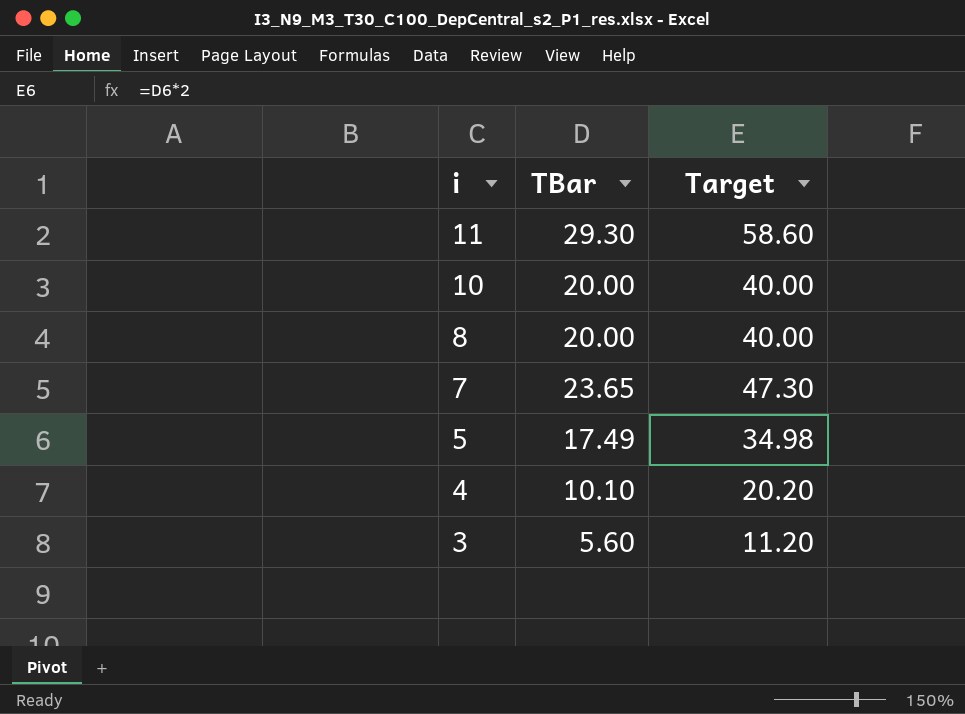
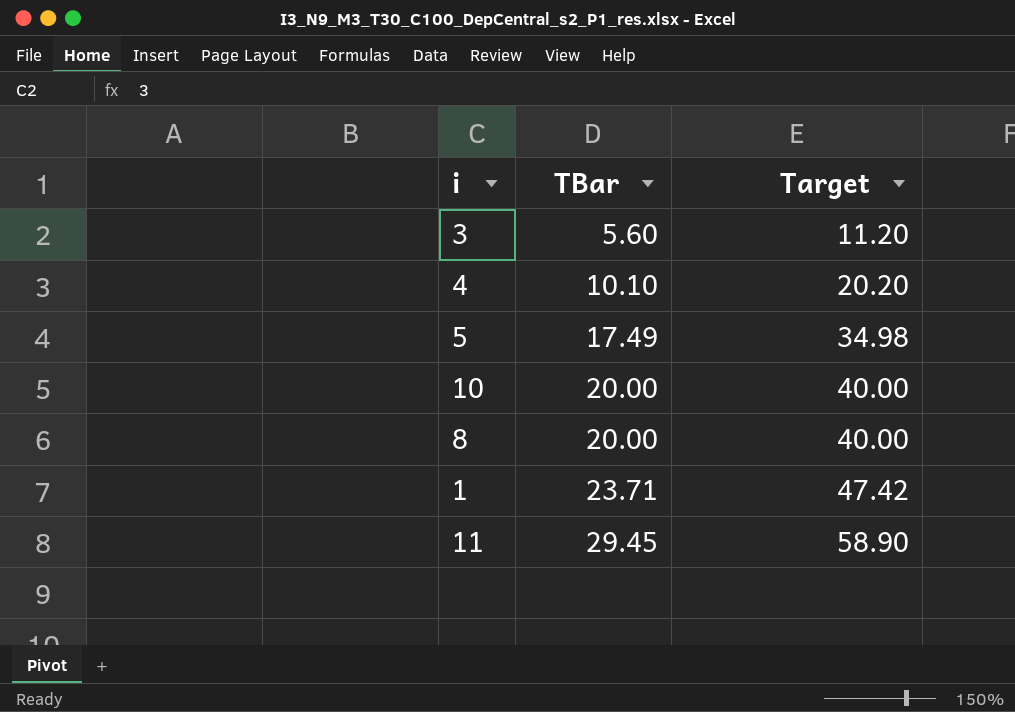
row order: i descending -> TBar ascending
row 7: 23.65 | 47.30 -> none
row 1: none -> 23.71 | 47.42
11 | TBar: 29.30 -> 29.45
11 | Target: 58.60 -> 58.90

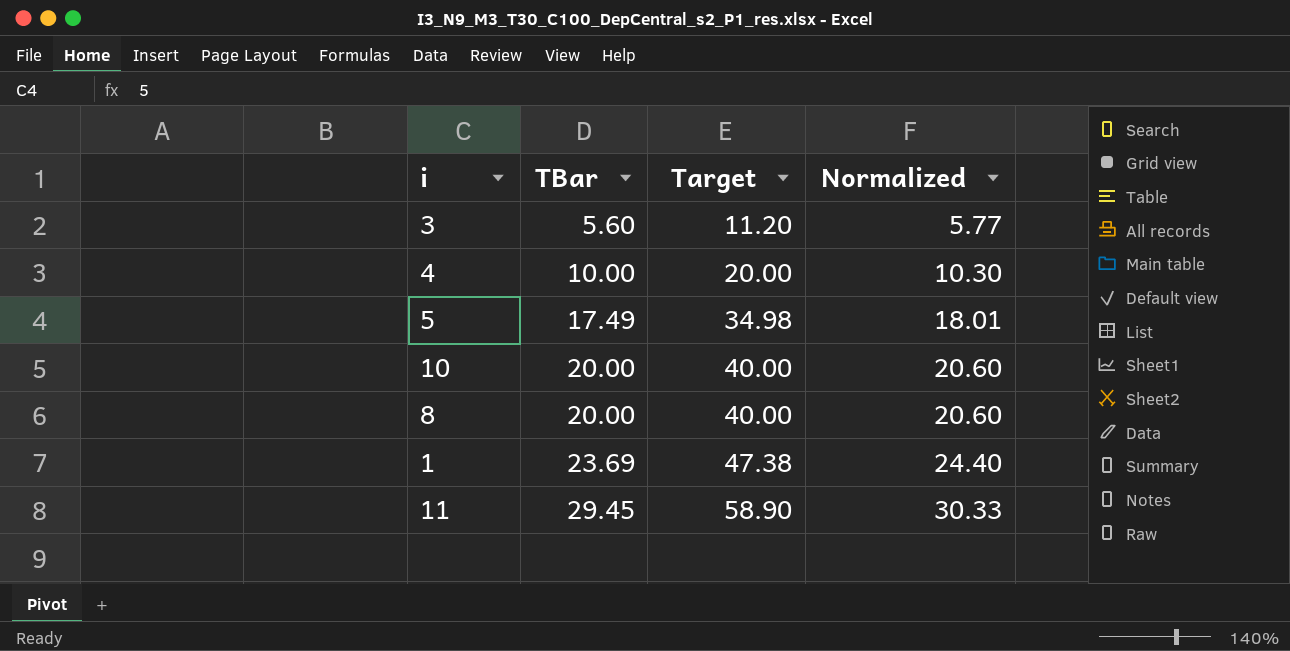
column Normalized | formula: none -> [TBar] * 1.03
4 | TBar: 10.10 -> 10.00
4 | Target: 20.20 -> 20.00
1 | TBar: 23.71 -> 23.69
1 | Target: 47.42 -> 47.38

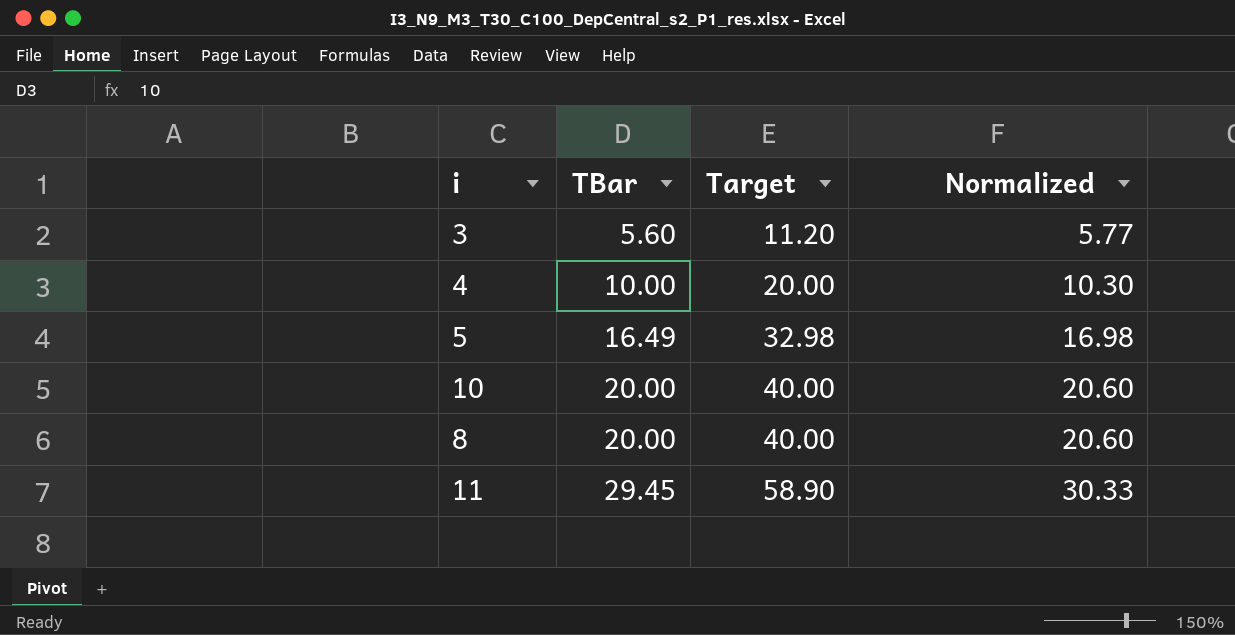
row 1: 23.69 | 47.38 | 24.40 -> none
5 | TBar: 17.49 -> 16.49
5 | Target: 34.98 -> 32.98
5 | Normalized: 18.01 -> 16.98

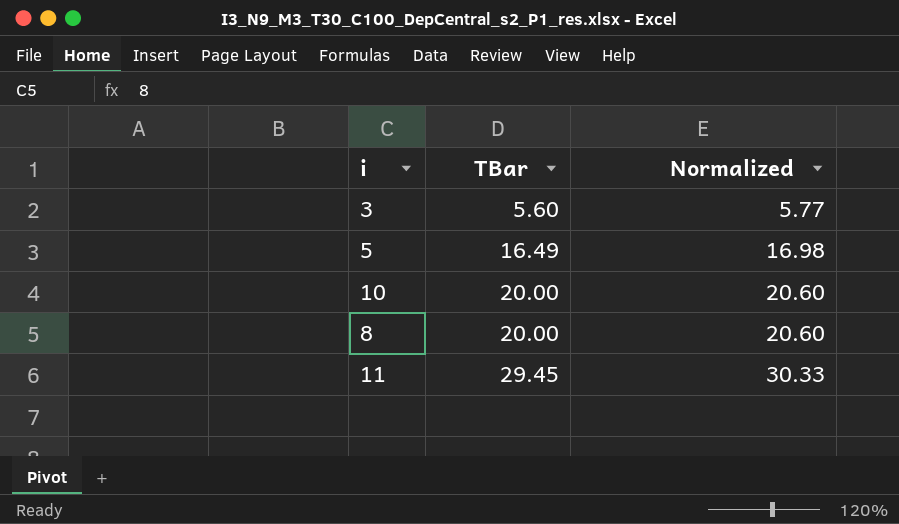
column Target | formula: [TBar] * 2 -> none
row 4: 10.00 | 20.00 | 10.30 -> none

